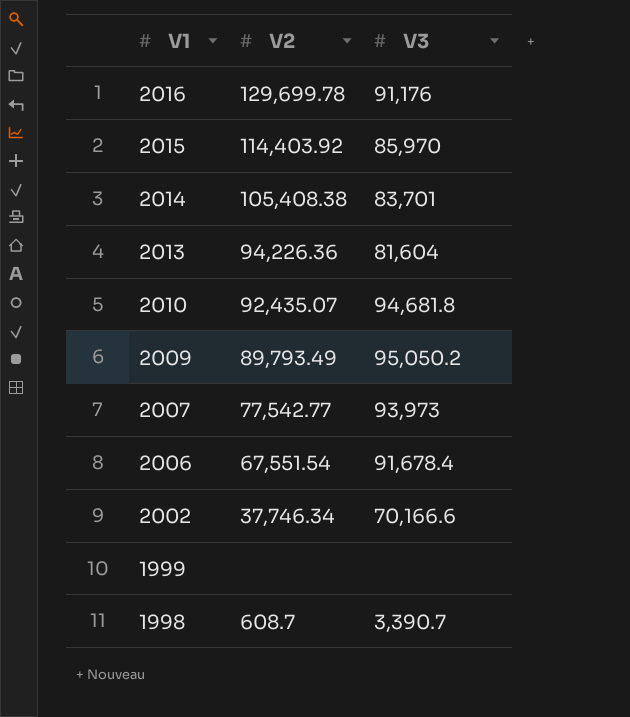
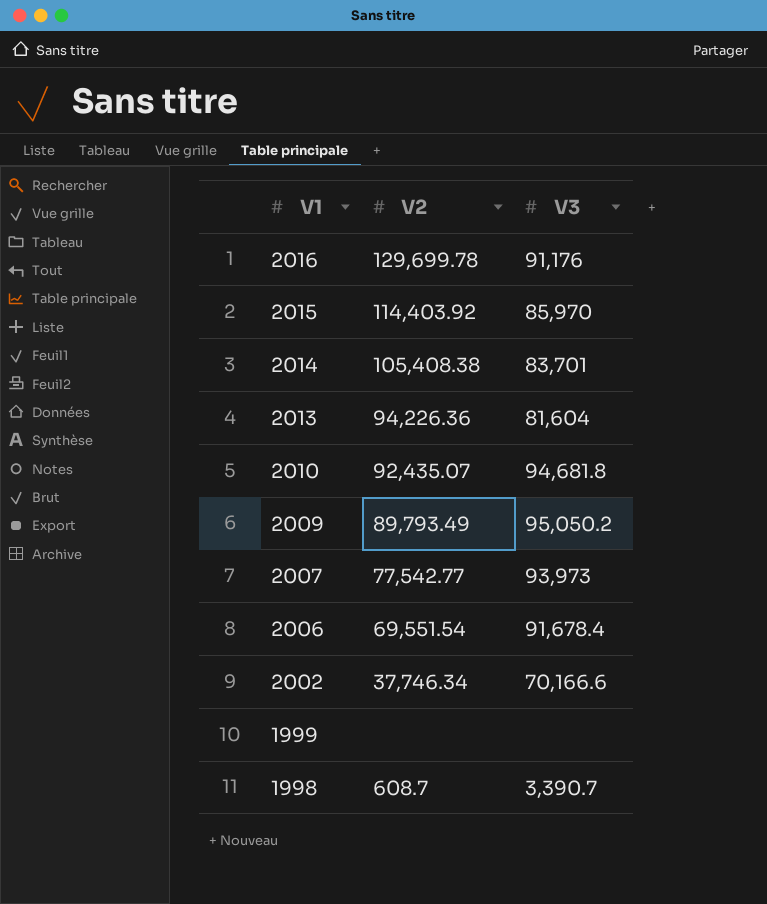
2006 | V2: 67,551.54 -> 69,551.54

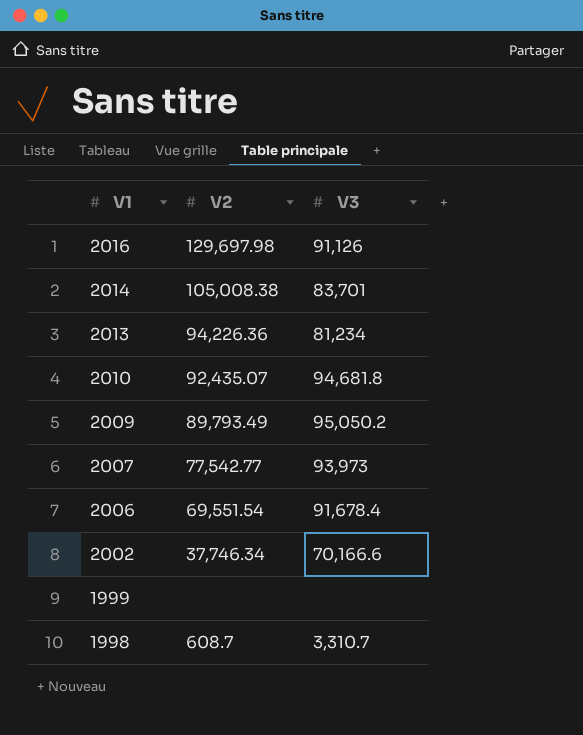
row 2015: 114,403.92 | 85,970 -> none
2016 | V2: 129,699.78 -> 129,697.98
2016 | V3: 91,176 -> 91,126
2014 | V2: 105,408.38 -> 105,008.38
2013 | V3: 81,604 -> 81,234
1998 | V3: 3,390.7 -> 3,310.7

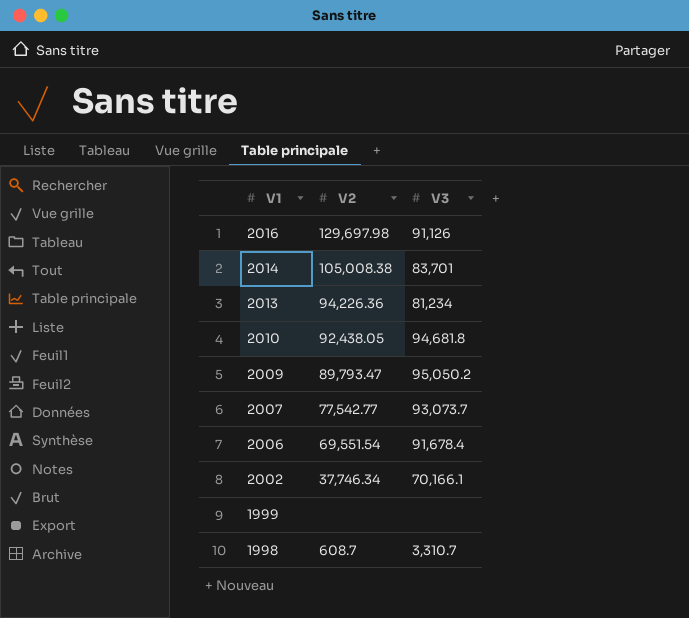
2010 | V2: 92,435.07 -> 92,438.05
2009 | V2: 89,793.49 -> 89,793.47
2007 | V3: 93,973 -> 93,073.7
2002 | V3: 70,166.6 -> 70,166.1

